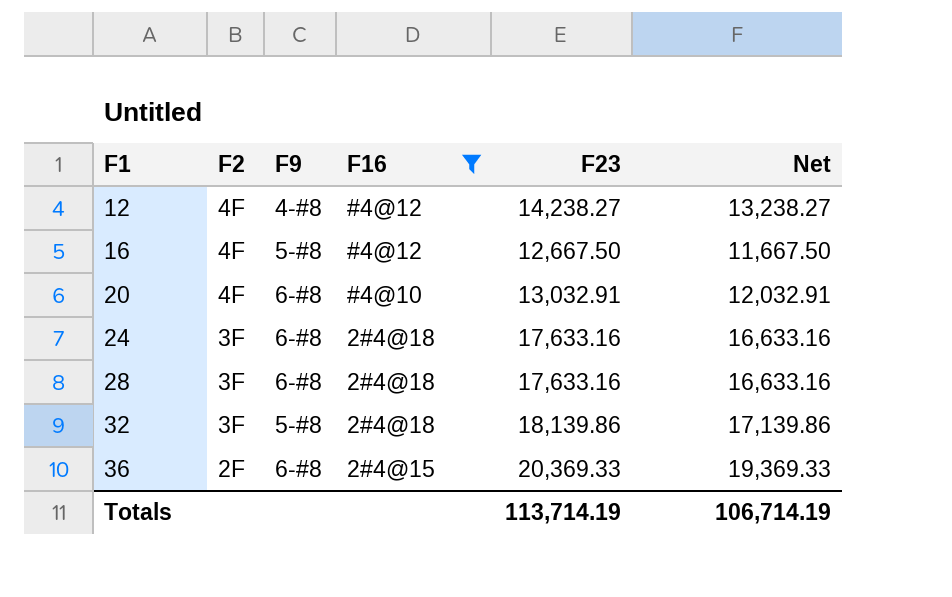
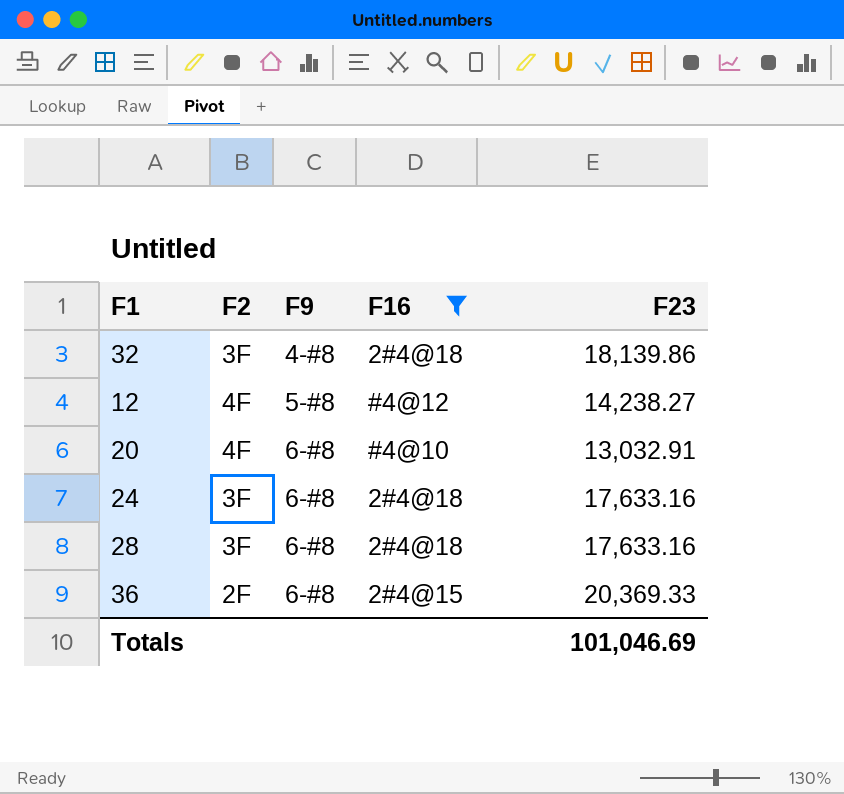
row order: F1 ascending -> F9 ascending
column Net | formula: [F23] - 1000 -> none
row 16: 4F | 5-#8 | #4@12 | 12,667.50 | 11,667.50 -> none
32 | F9: 5-#8 -> 4-#8
12 | F9: 4-#8 -> 5-#8
Totals | F23: 113,714.19 -> 101,046.69

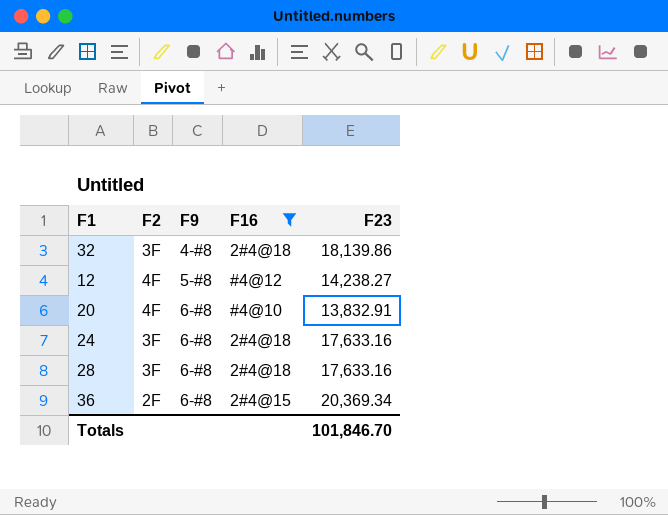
20 | F23: 13,032.91 -> 13,832.91
36 | F23: 20,369.33 -> 20,369.34
Totals | F23: 101,046.69 -> 101,846.70

